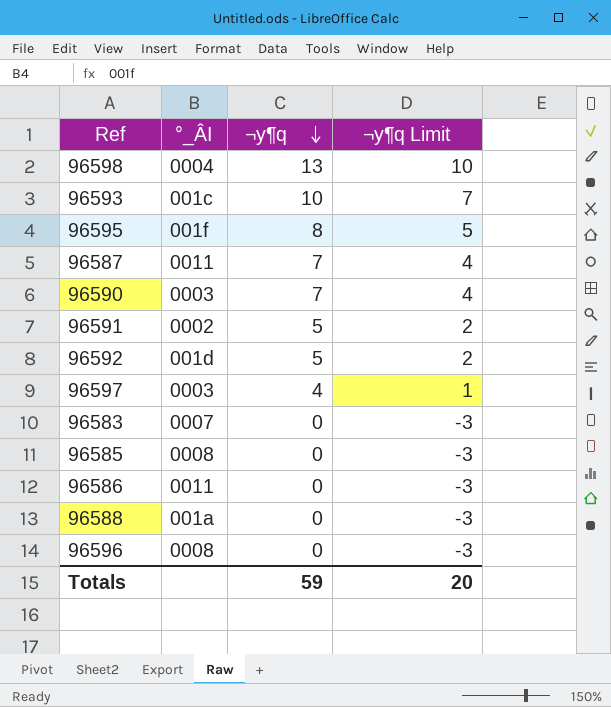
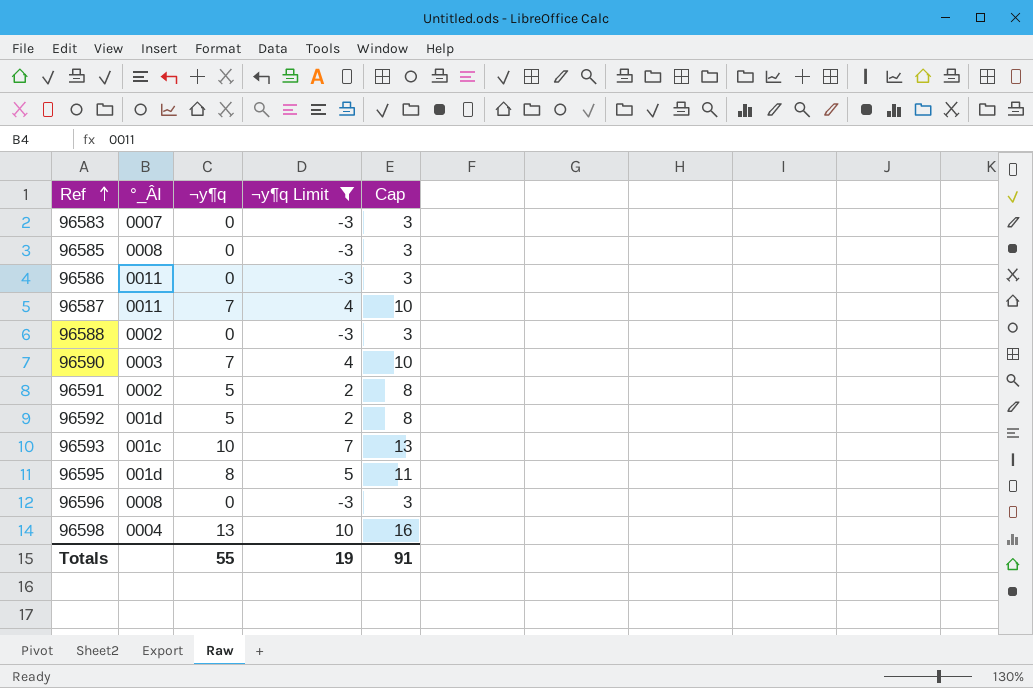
filter: none -> ¬y¶q Limit != 1
row order: ¬y¶q descending -> Ref ascending
column Cap | formula: none -> [¬y¶q] + 3
96588 | °_ÂI: 001a -> 0002
96595 | °_ÂI: 001f -> 001d
Totals | ¬y¶q: 59 -> 55
Totals | ¬y¶q Limit: 20 -> 19

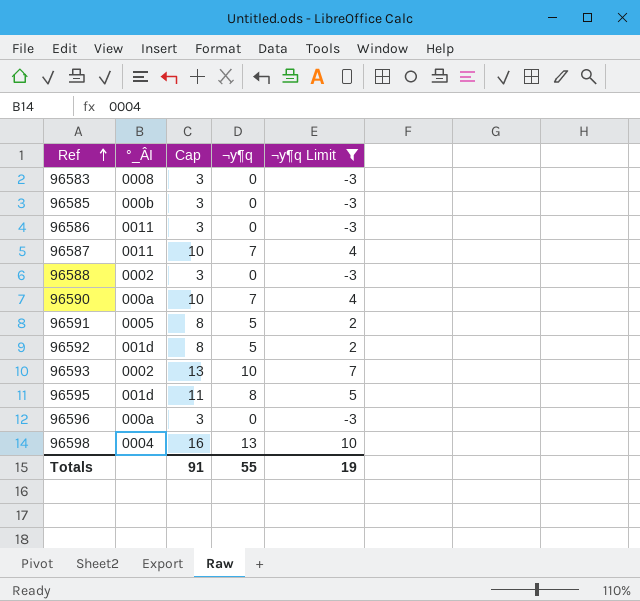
column Cap | position: 5 -> 3
96583 | °_ÂI: 0007 -> 0008
96585 | °_ÂI: 0008 -> 000b
96590 | °_ÂI: 0003 -> 000a
96591 | °_ÂI: 0002 -> 0005
96593 | °_ÂI: 001c -> 0002
96596 | °_ÂI: 0008 -> 000a

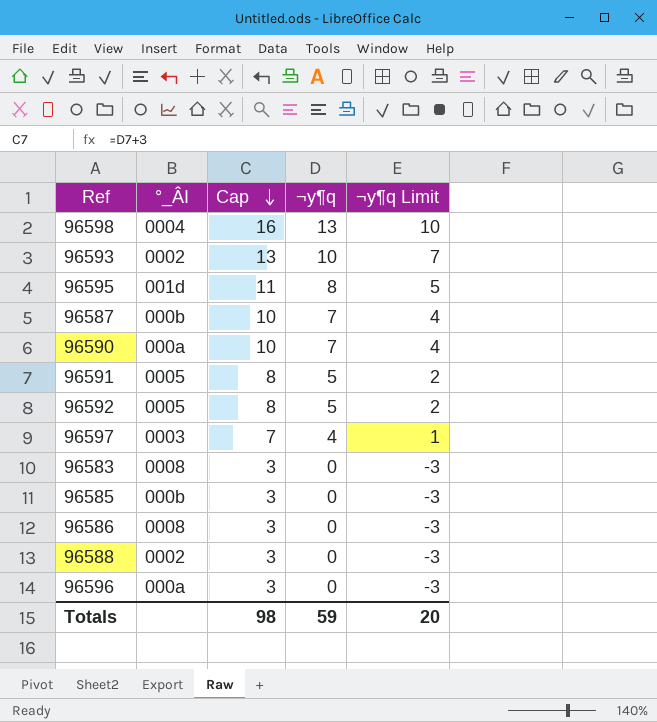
filter: ¬y¶q Limit != 1 -> none
row order: Ref ascending -> Cap descending
96587 | °_ÂI: 0011 -> 000b
96592 | °_ÂI: 001d -> 0005
96586 | °_ÂI: 0011 -> 0008
Totals | Cap: 91 -> 98
Totals | ¬y¶q: 55 -> 59
Totals | ¬y¶q Limit: 19 -> 20

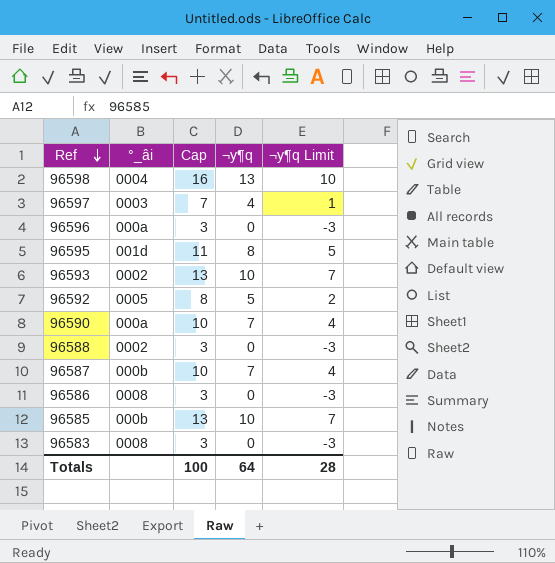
row order: Cap descending -> Ref descending
column name: °_ÂI -> °_âi
row 96591: 0005 | 8 | 5 | 2 -> none
96585 | Cap: 3 -> 13
96585 | ¬y¶q: 0 -> 10
96585 | ¬y¶q Limit: -3 -> 7
Totals | Cap: 98 -> 100
Totals | ¬y¶q: 59 -> 64
Totals | ¬y¶q Limit: 20 -> 28

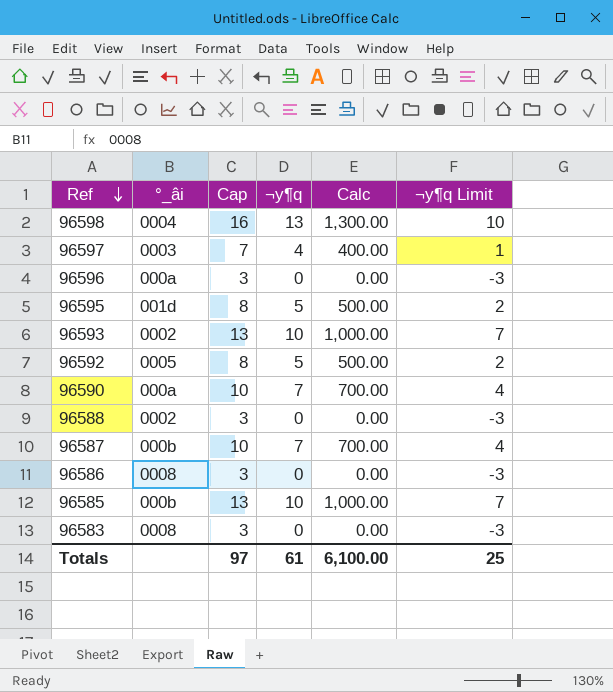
column Calc | formula: none -> [¬y¶q] * 100
96595 | Cap: 11 -> 8
96595 | ¬y¶q: 8 -> 5
96595 | ¬y¶q Limit: 5 -> 2
Totals | Cap: 100 -> 97
Totals | ¬y¶q: 64 -> 61
Totals | ¬y¶q Limit: 28 -> 25

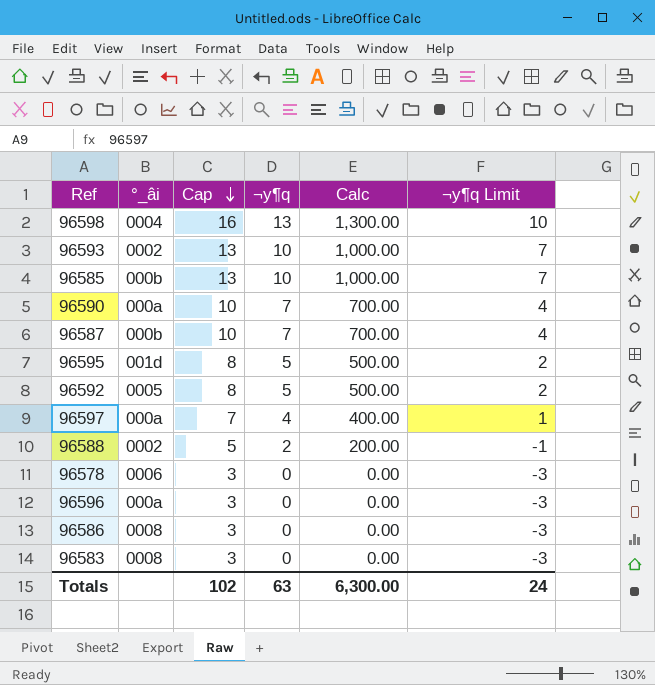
row order: Ref descending -> Cap descending
96597 | °_âi: 0003 -> 000a
96588 | Cap: 3 -> 5
96588 | ¬y¶q: 0 -> 2
96588 | Calc: 0.00 -> 200.00
96588 | ¬y¶q Limit: -3 -> -1
row 96578: none -> 0006 | 3 | 0 | 0.00 | -3
Totals | Cap: 97 -> 102
Totals | ¬y¶q: 61 -> 63
Totals | Calc: 6,100.00 -> 6,300.00
Totals | ¬y¶q Limit: 25 -> 24

